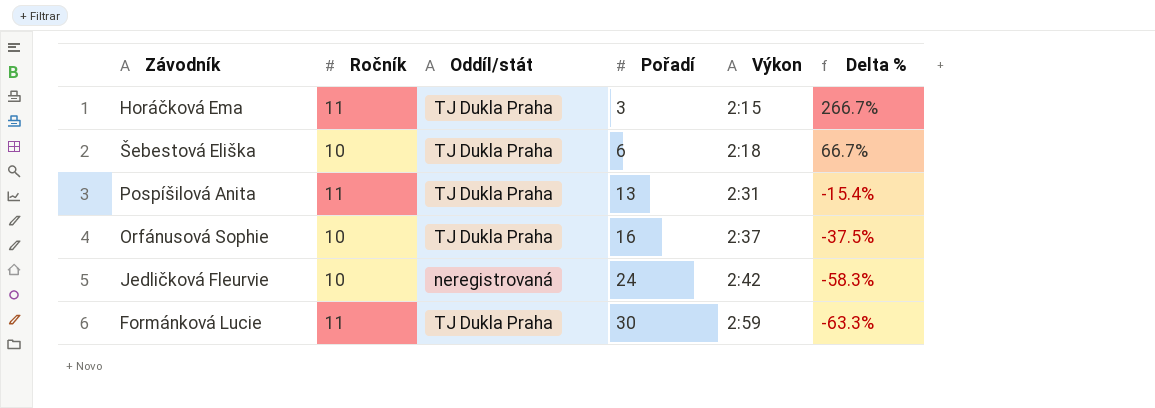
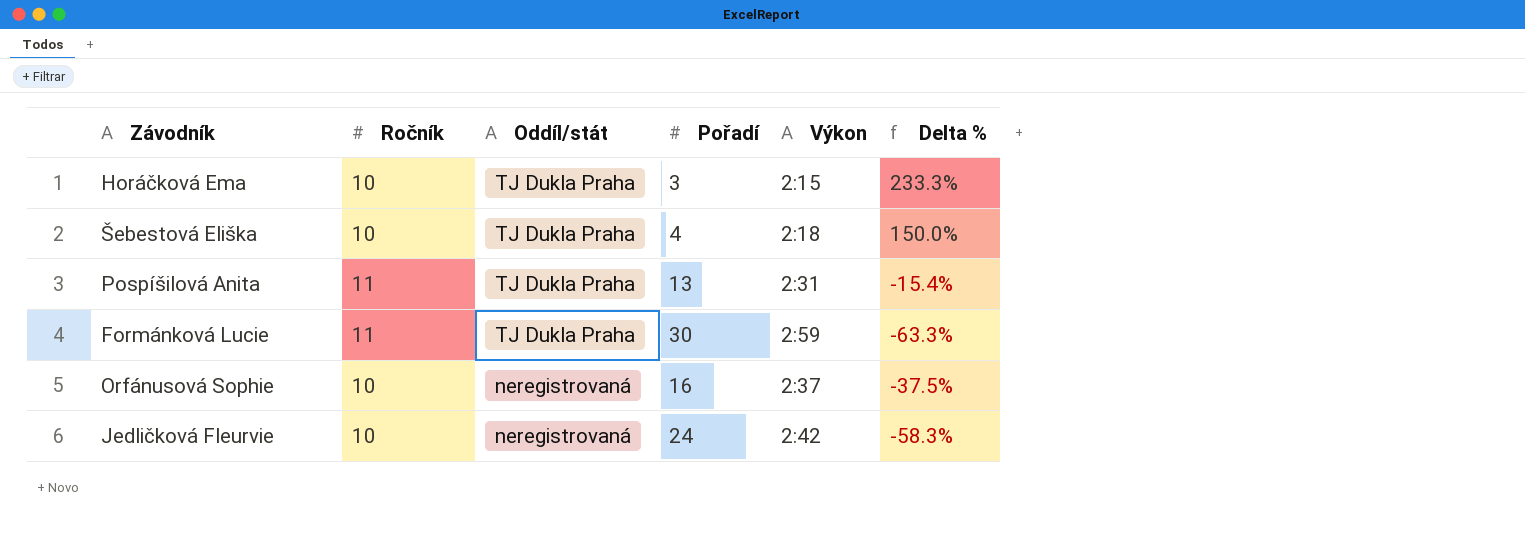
row order: Pořadí ascending -> Oddíl/stát descending
Horáčková Ema | Ročník: 11 -> 10
Horáčková Ema | Delta %: 266.7% -> 233.3%
Šebestová Eliška | Pořadí: 6 -> 4
Šebestová Eliška | Delta %: 66.7% -> 150.0%
Orfánusová Sophie | Oddíl/stát: TJ Dukla Praha -> neregistrovaná

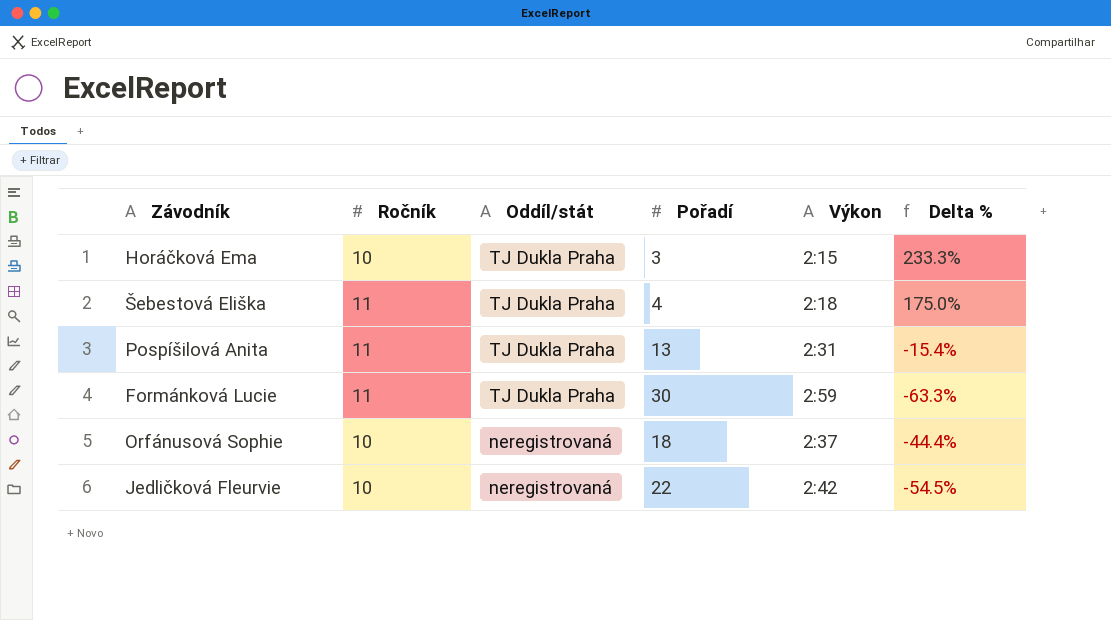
Šebestová Eliška | Ročník: 10 -> 11
Šebestová Eliška | Delta %: 150.0% -> 175.0%
Orfánusová Sophie | Pořadí: 16 -> 18
Orfánusová Sophie | Delta %: -37.5% -> -44.4%
Jedličková Fleurvie | Pořadí: 24 -> 22
Jedličková Fleurvie | Delta %: -58.3% -> -54.5%

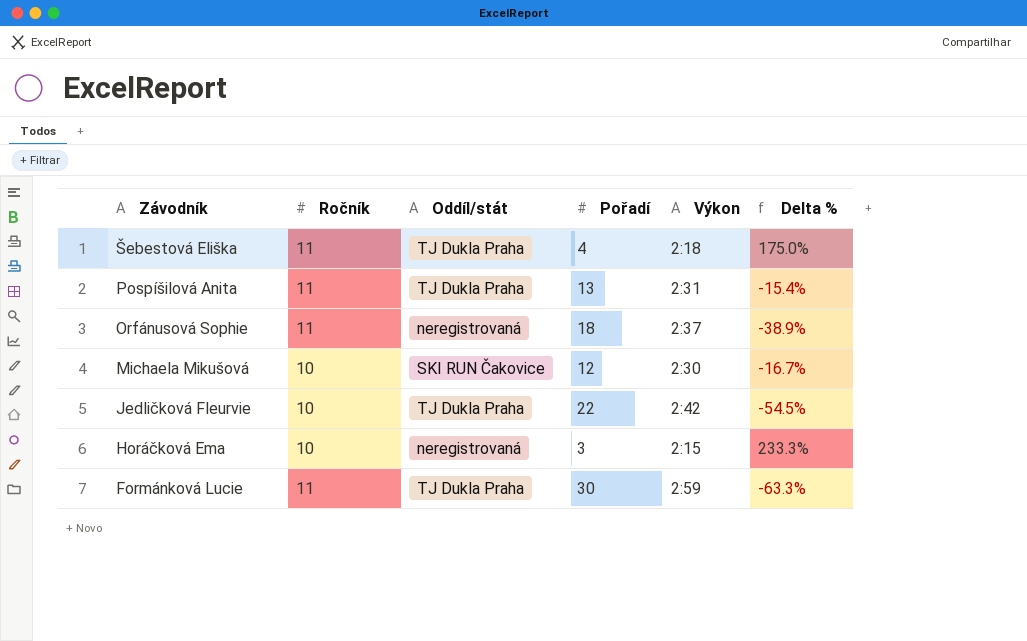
row order: Oddíl/stát descending -> Závodník descending
Orfánusová Sophie | Ročník: 10 -> 11
Orfánusová Sophie | Delta %: -44.4% -> -38.9%
row Michaela Mikušová: none -> 10 | SKI RUN Čakovice | 12 | 2:30 | -16.7%
Jedličková Fleurvie | Oddíl/stát: neregistrovaná -> TJ Dukla Praha
Horáčková Ema | Oddíl/stát: TJ Dukla Praha -> neregistrovaná

